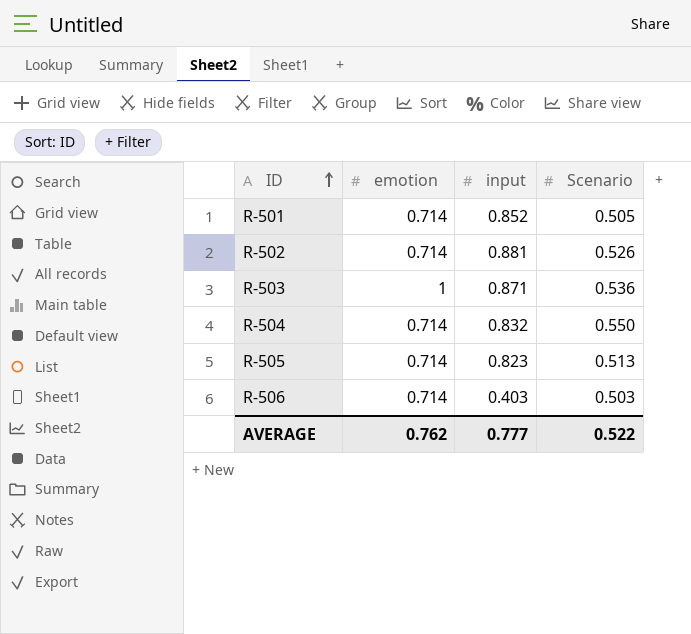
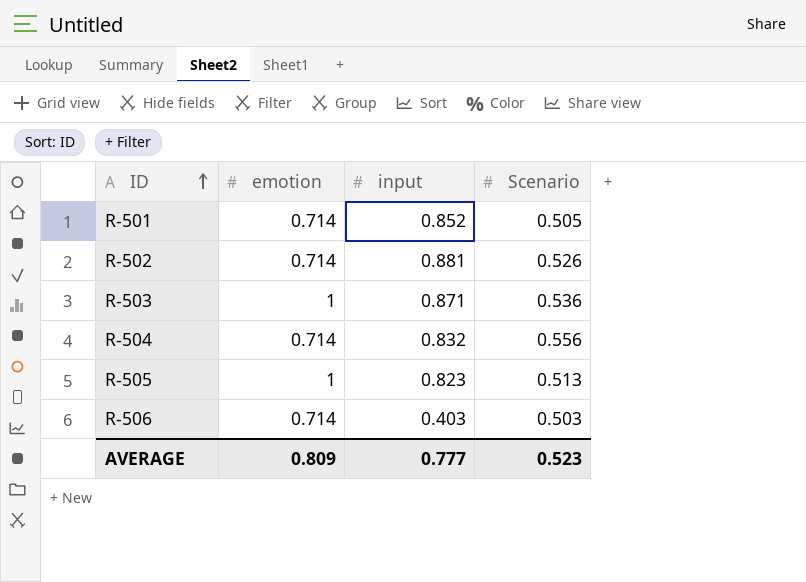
R-504 | Scenario: 0.550 -> 0.556
R-505 | emotion: 0.714 -> 1
AVERAGE | emotion: 0.762 -> 0.809
AVERAGE | Scenario: 0.522 -> 0.523

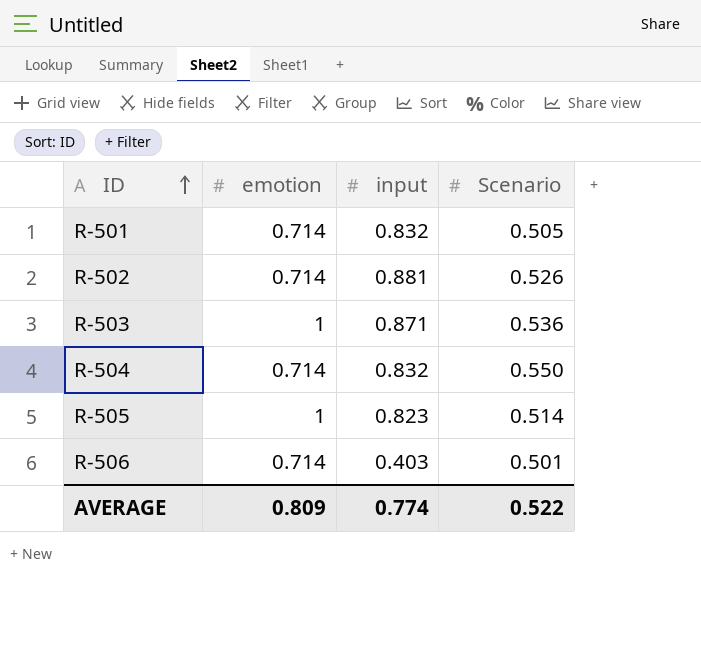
R-501 | input: 0.852 -> 0.832
R-504 | Scenario: 0.556 -> 0.550
R-505 | Scenario: 0.513 -> 0.514
R-506 | Scenario: 0.503 -> 0.501
AVERAGE | input: 0.777 -> 0.774
AVERAGE | Scenario: 0.523 -> 0.522

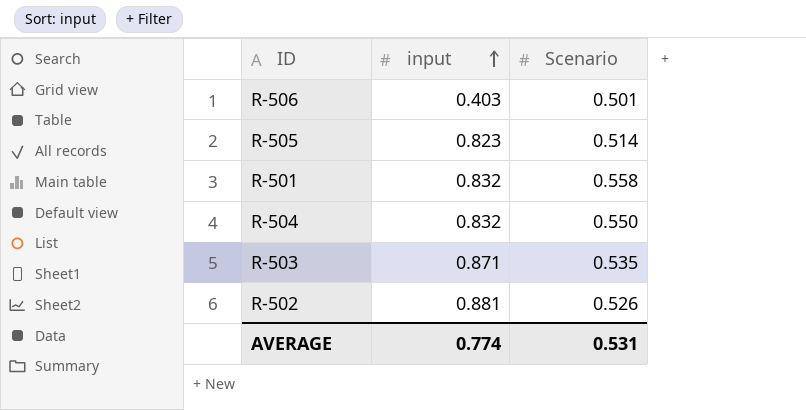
row order: ID ascending -> input ascending
column emotion | position: 2 -> none
R-501 | Scenario: 0.505 -> 0.558
R-503 | Scenario: 0.536 -> 0.535
AVERAGE | Scenario: 0.522 -> 0.531

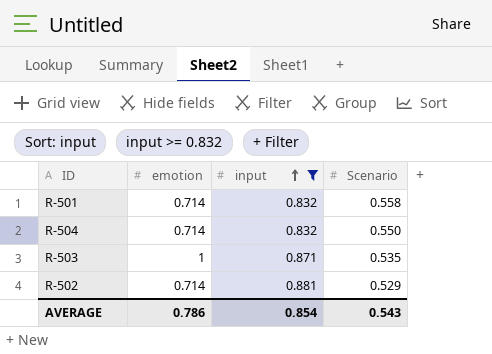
filter: none -> input >= 0.832
column emotion | position: none -> 2
R-502 | Scenario: 0.526 -> 0.529
AVERAGE | input: 0.774 -> 0.854
AVERAGE | Scenario: 0.531 -> 0.543

